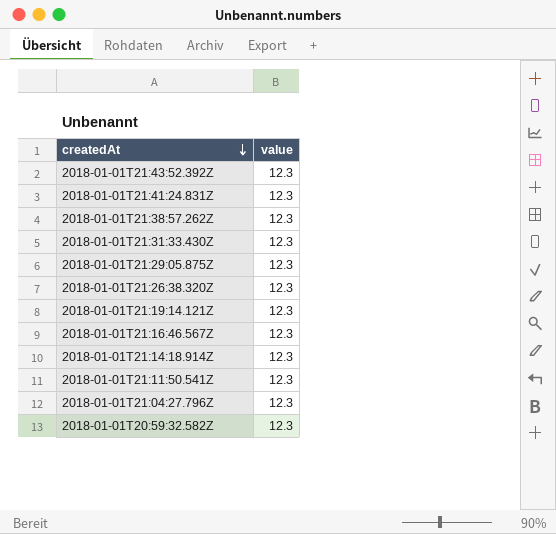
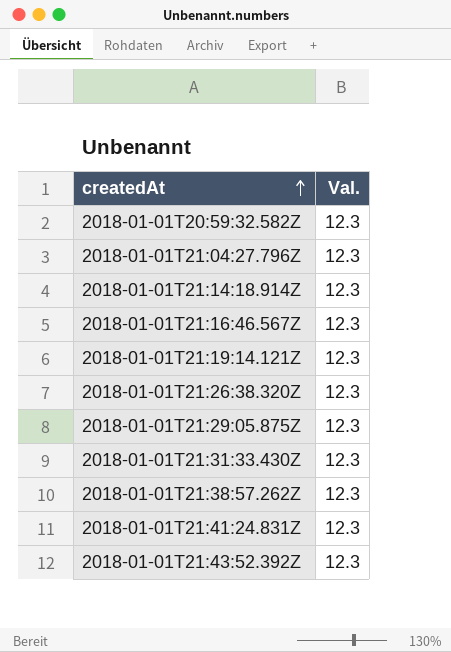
row order: createdAt descending -> createdAt ascending
column name: value -> Val.
row 2018-01-01T21:11:50.541Z: 12.3 -> none

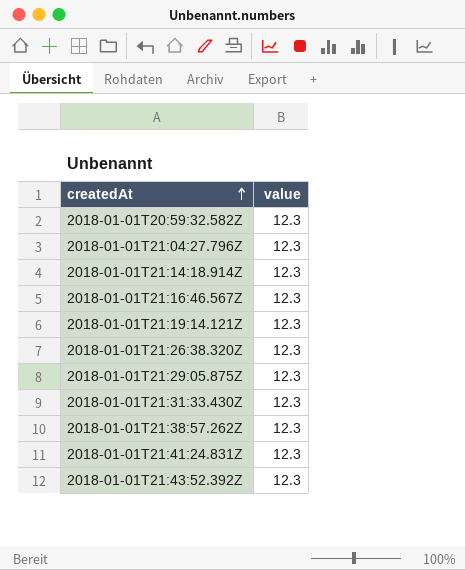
column name: Val. -> value

